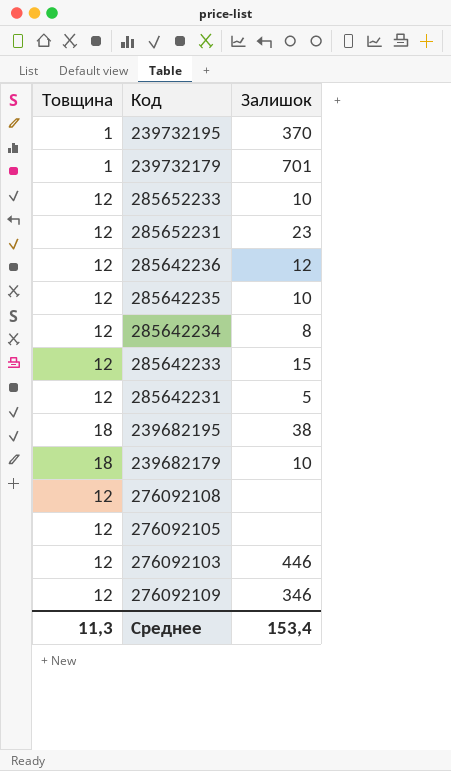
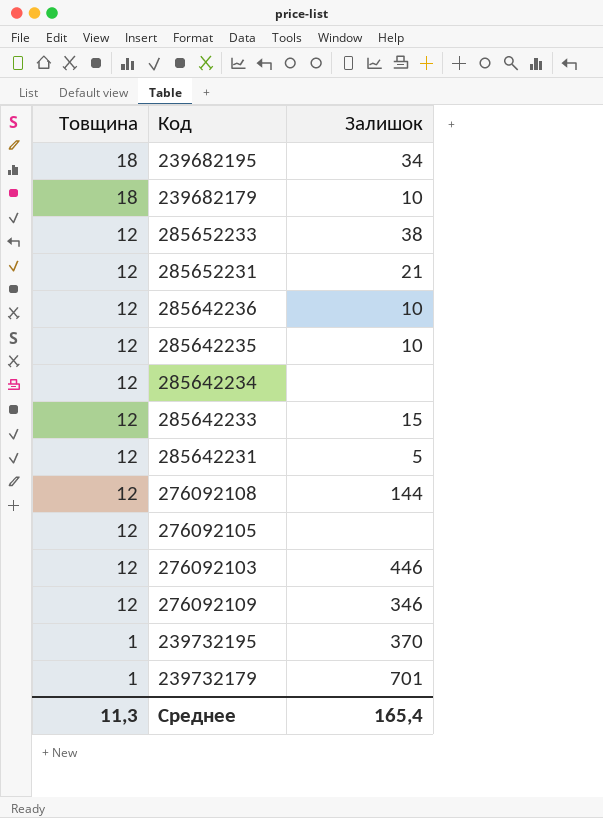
row order: none -> Товщина descending
239682195 | Залишок: 38 -> 34
285652233 | Залишок: 10 -> 38
285652231 | Залишок: 23 -> 21
285642236 | Залишок: 12 -> 10
285642234 | Залишок: 8 -> none
276092108 | Залишок: none -> 144
Среднее | Залишок: 153,4 -> 165,4

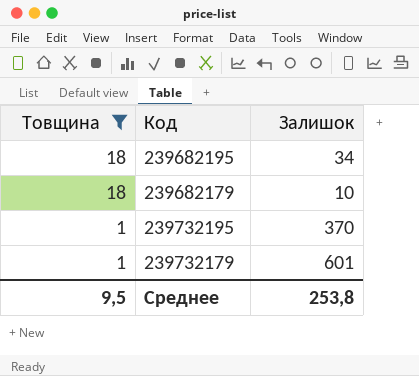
filter: none -> Товщина != 12
239732179 | Залишок: 701 -> 601
Среднее | Товщина: 11,3 -> 9,5
Среднее | Залишок: 165,4 -> 253,8

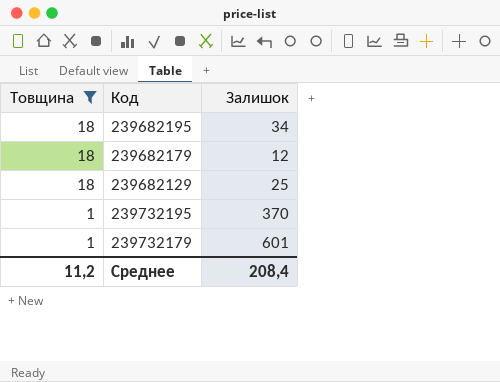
239682179 | Залишок: 10 -> 12
row 239682129: none -> 18 | 25
Среднее | Товщина: 9,5 -> 11,2
Среднее | Залишок: 253,8 -> 208,4

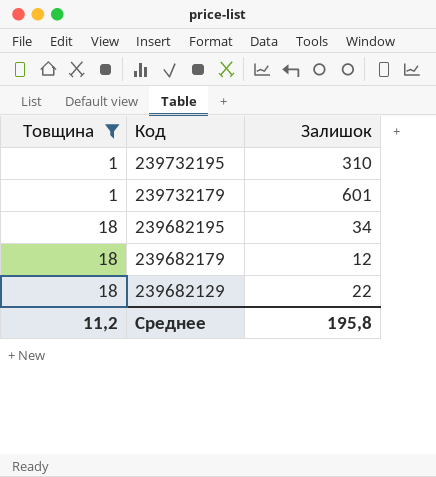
row order: Товщина descending -> Товщина ascending
239732195 | Залишок: 370 -> 310
239682129 | Залишок: 25 -> 22
Среднее | Залишок: 208,4 -> 195,8

